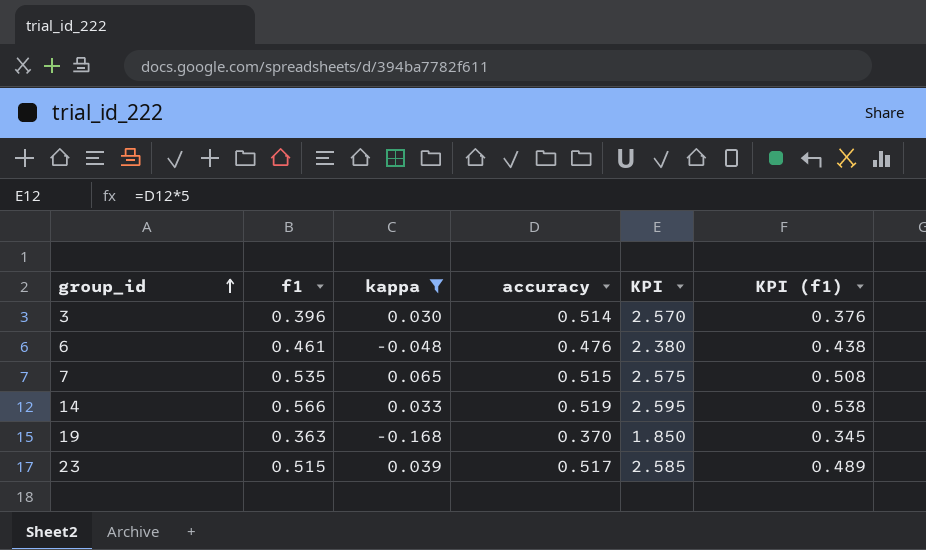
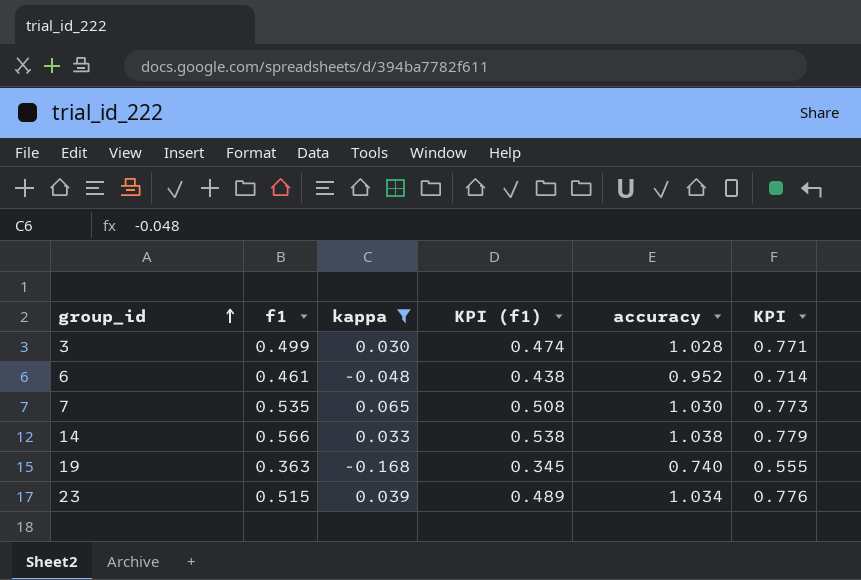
column KPI (f1) | position: 6 -> 4
column KPI | formula: [accuracy] * 5 -> [accuracy] * 0.75
3 | f1: 0.396 -> 0.499
3 | KPI (f1): 0.376 -> 0.474
3 | accuracy: 0.514 -> 1.028
6 | accuracy: 0.476 -> 0.952
7 | accuracy: 0.515 -> 1.030
14 | accuracy: 0.519 -> 1.038
19 | accuracy: 0.370 -> 0.740
23 | accuracy: 0.517 -> 1.034

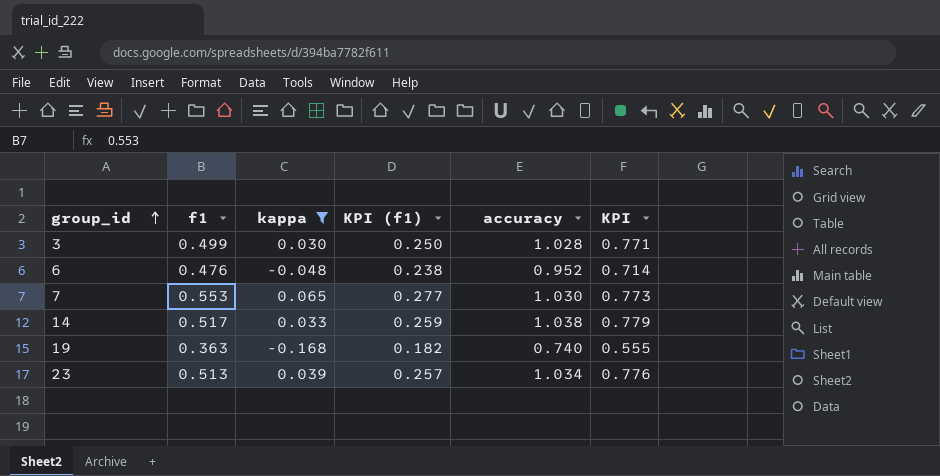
column KPI (f1) | formula: [f1] * 0.95 -> [f1] * 0.5
6 | f1: 0.461 -> 0.476
7 | f1: 0.535 -> 0.553
14 | f1: 0.566 -> 0.517
23 | f1: 0.515 -> 0.513

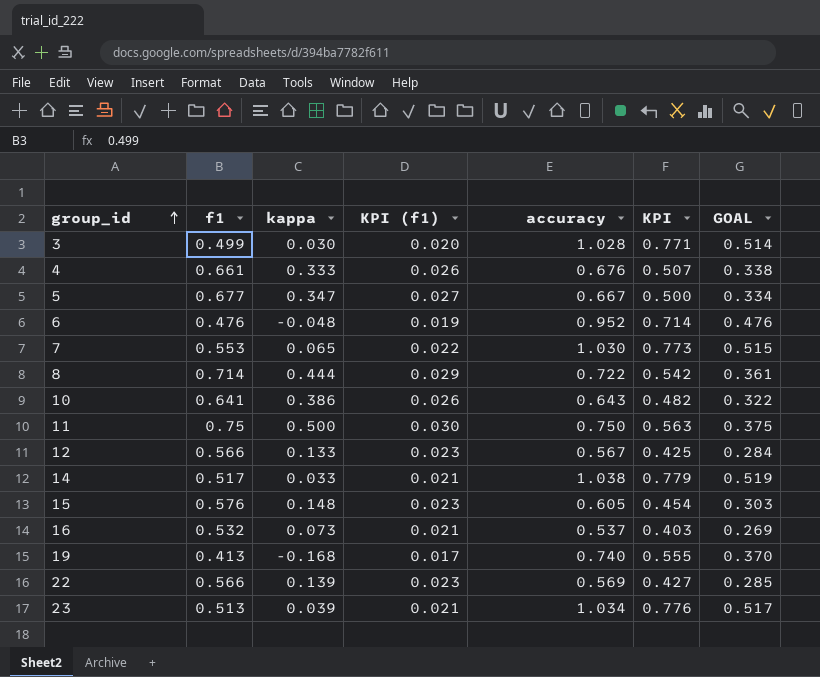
filter: kappa <= 0.065 -> none
column KPI (f1) | formula: [f1] * 0.5 -> [f1] * 0.04
column GOAL | formula: none -> [accuracy] * 0.5
19 | f1: 0.363 -> 0.413

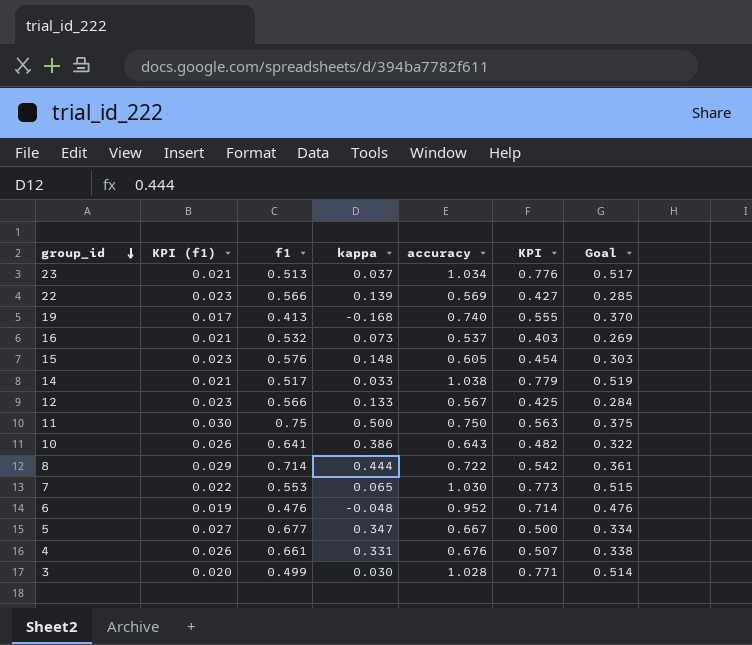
row order: group_id ascending -> group_id descending
column KPI (f1) | position: 4 -> 2
column name: GOAL -> Goal
23 | kappa: 0.039 -> 0.037
4 | kappa: 0.333 -> 0.331

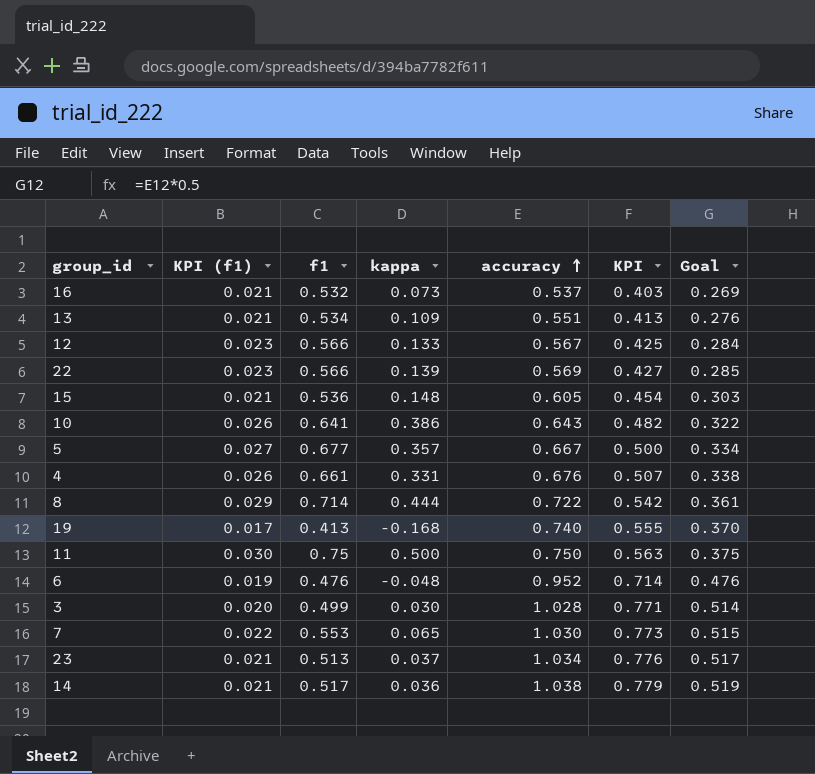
row order: group_id descending -> accuracy ascending
row 13: none -> 0.021 | 0.534 | 0.109 | 0.551 | 0.413 | 0.276
15 | KPI (f1): 0.023 -> 0.021
15 | f1: 0.576 -> 0.536
5 | kappa: 0.347 -> 0.357
14 | kappa: 0.033 -> 0.036

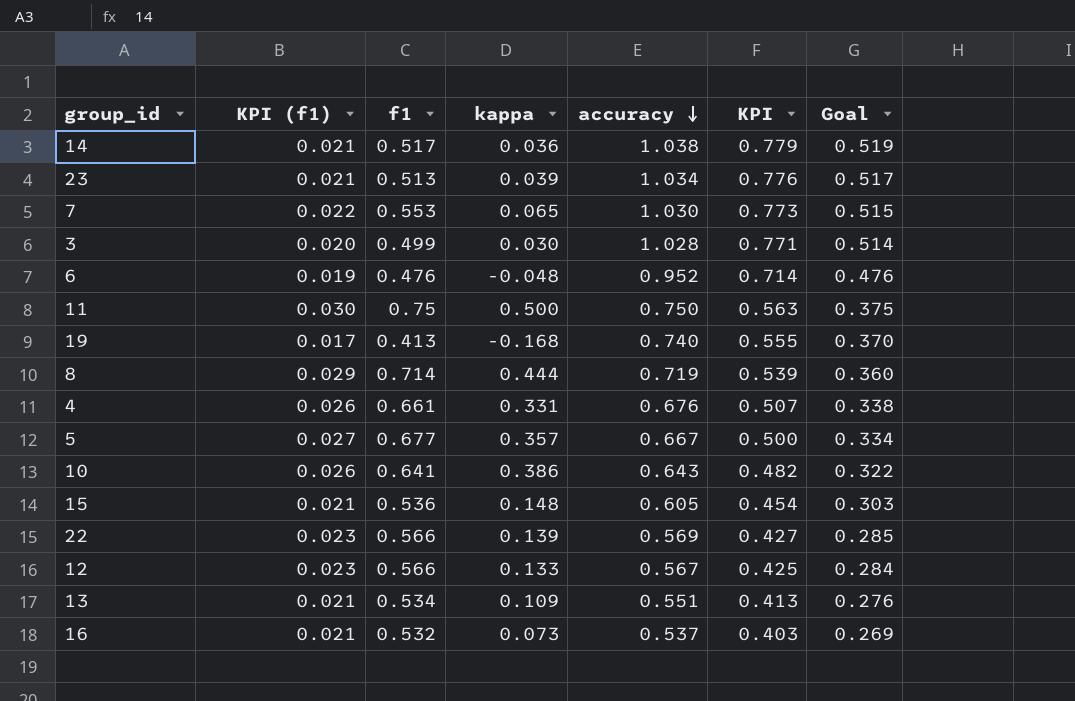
row order: accuracy ascending -> accuracy descending
23 | kappa: 0.037 -> 0.039
8 | accuracy: 0.722 -> 0.719
8 | KPI: 0.542 -> 0.539
8 | Goal: 0.361 -> 0.360

